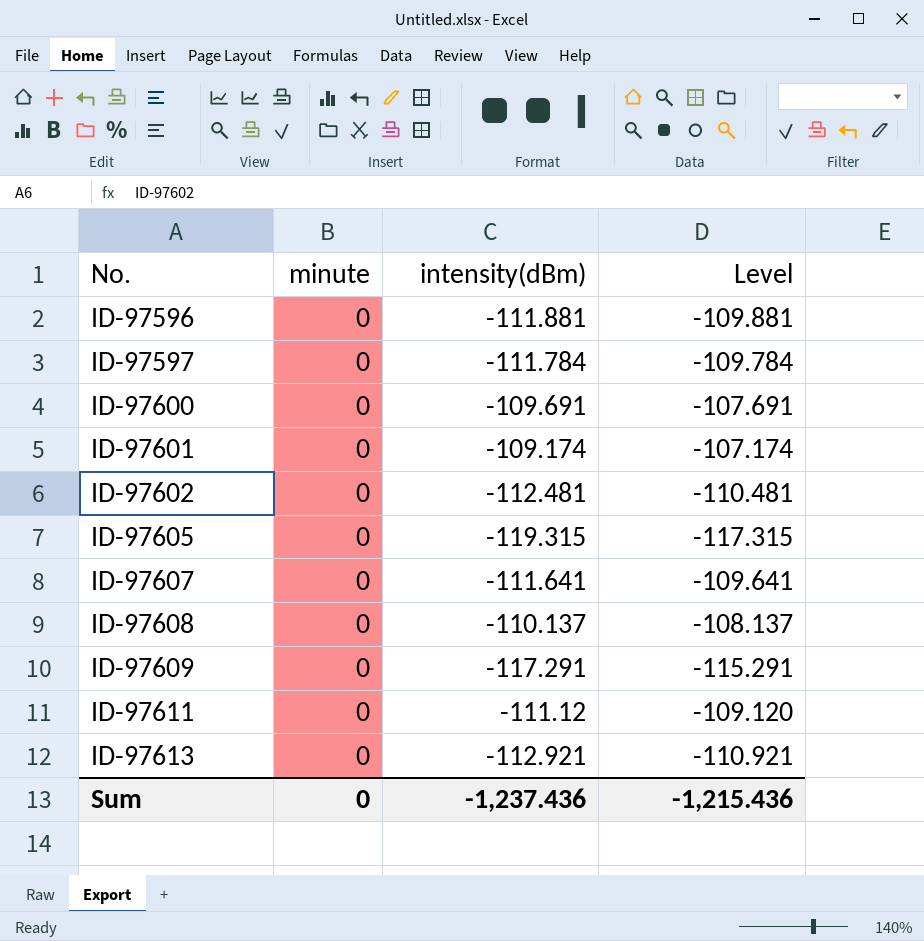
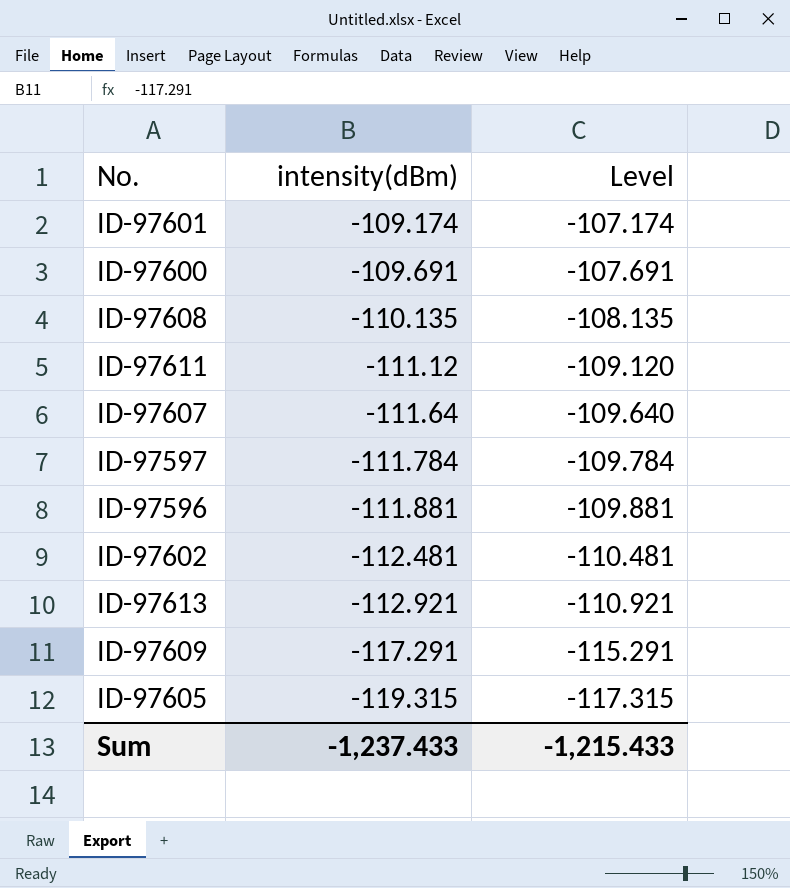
row order: No. ascending -> intensity(dBm) descending
column minute | position: 2 -> none
ID-97608 | intensity(dBm): -110.137 -> -110.135
ID-97608 | Level: -108.137 -> -108.135
ID-97607 | intensity(dBm): -111.641 -> -111.64
ID-97607 | Level: -109.641 -> -109.640
Sum | intensity(dBm): -1,237.436 -> -1,237.433
Sum | Level: -1,215.436 -> -1,215.433

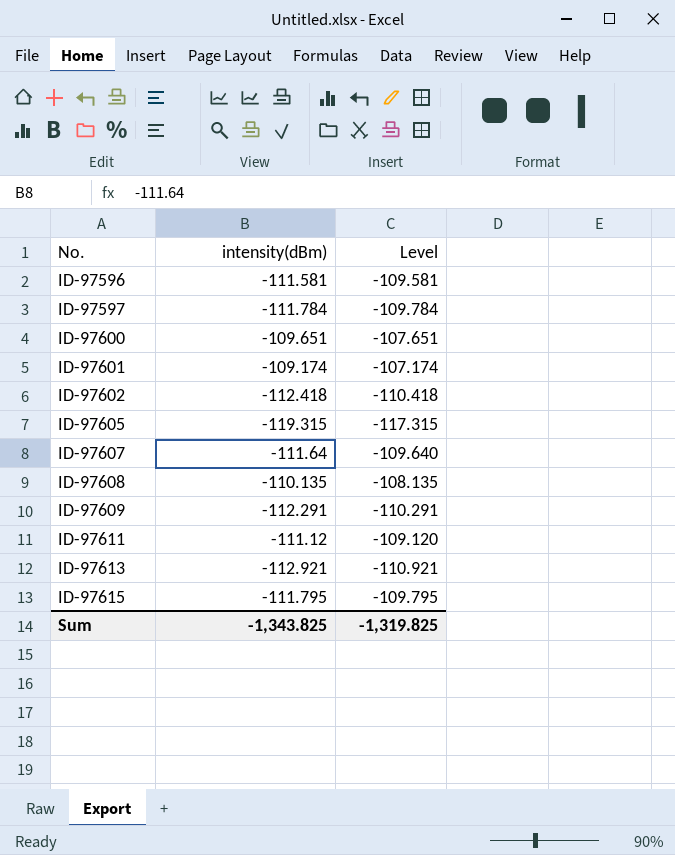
row order: intensity(dBm) descending -> No. ascending
ID-97596 | intensity(dBm): -111.881 -> -111.581
ID-97596 | Level: -109.881 -> -109.581
ID-97600 | intensity(dBm): -109.691 -> -109.651
ID-97600 | Level: -107.691 -> -107.651
ID-97602 | intensity(dBm): -112.481 -> -112.418
ID-97602 | Level: -110.481 -> -110.418
ID-97609 | intensity(dBm): -117.291 -> -112.291
ID-97609 | Level: -115.291 -> -110.291
row ID-97615: none -> -111.795 | -109.795
Sum | intensity(dBm): -1,237.433 -> -1,343.825
Sum | Level: -1,215.433 -> -1,319.825

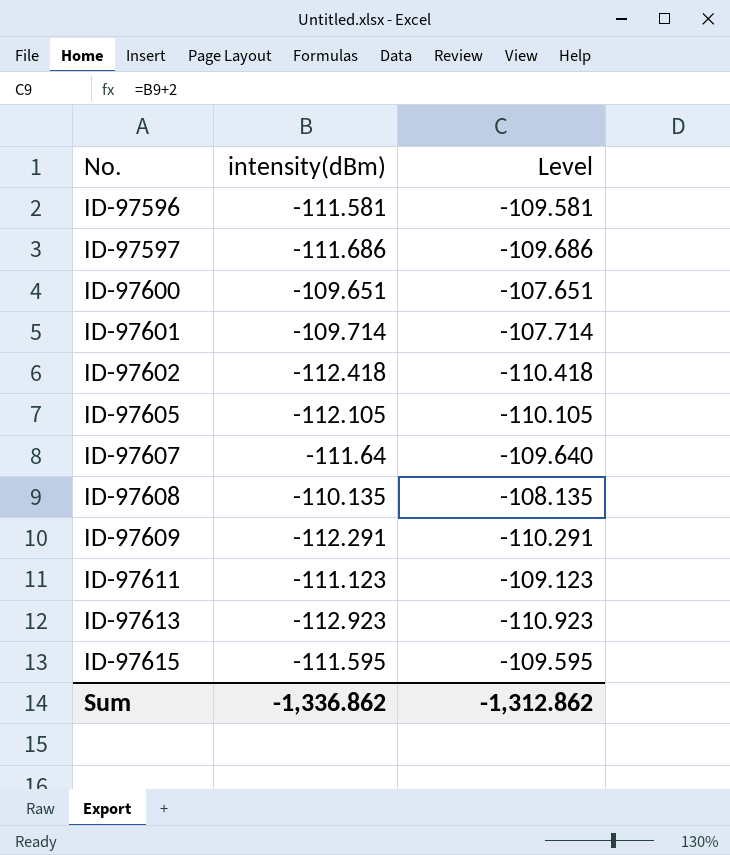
ID-97597 | intensity(dBm): -111.784 -> -111.686
ID-97597 | Level: -109.784 -> -109.686
ID-97601 | intensity(dBm): -109.174 -> -109.714
ID-97601 | Level: -107.174 -> -107.714
ID-97605 | intensity(dBm): -119.315 -> -112.105
ID-97605 | Level: -117.315 -> -110.105
ID-97611 | intensity(dBm): -111.12 -> -111.123
ID-97611 | Level: -109.120 -> -109.123
ID-97613 | intensity(dBm): -112.921 -> -112.923
ID-97613 | Level: -110.921 -> -110.923
ID-97615 | intensity(dBm): -111.795 -> -111.595
ID-97615 | Level: -109.795 -> -109.595
Sum | intensity(dBm): -1,343.825 -> -1,336.862
Sum | Level: -1,319.825 -> -1,312.862

